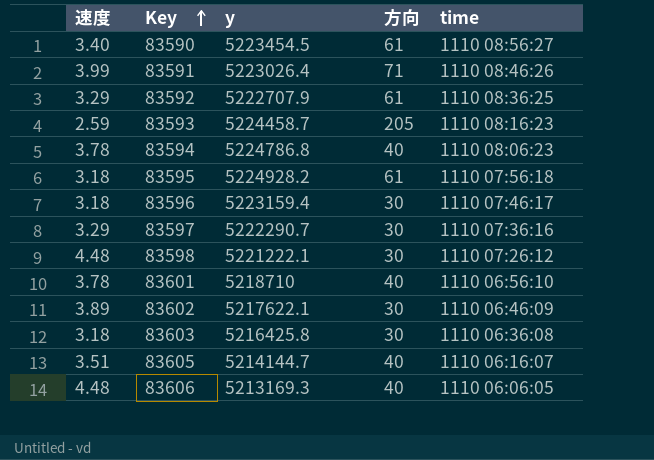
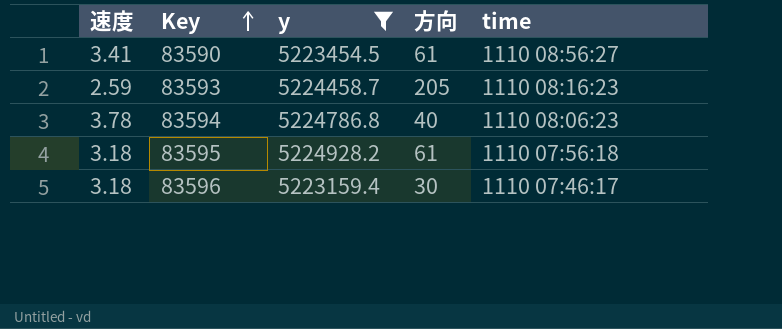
filter: none -> y >= 5223159.4
83590 | 速度: 3.40 -> 3.41

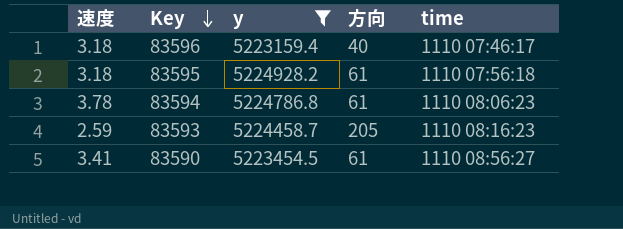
row order: Key ascending -> Key descending
83596 | 方向: 30 -> 40
83594 | 方向: 40 -> 61

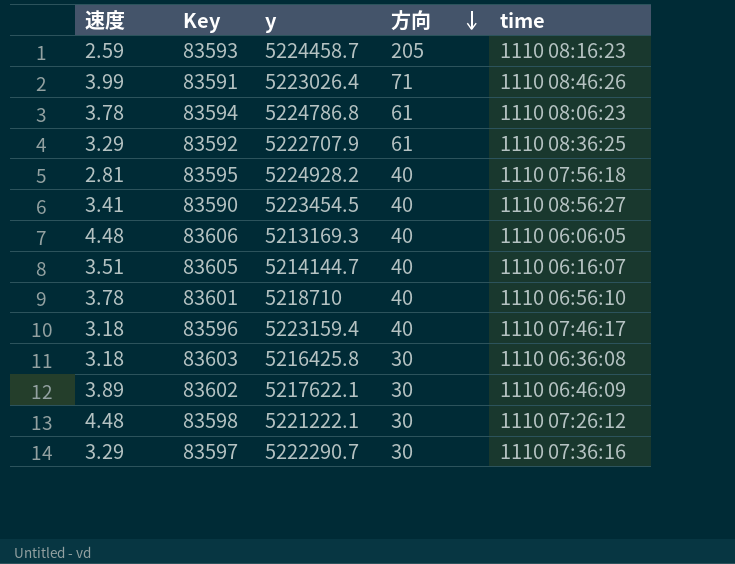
filter: y >= 5223159.4 -> none
row order: Key descending -> 方向 descending
83595 | 速度: 3.18 -> 2.81
83595 | 方向: 61 -> 40
83590 | 方向: 61 -> 40

